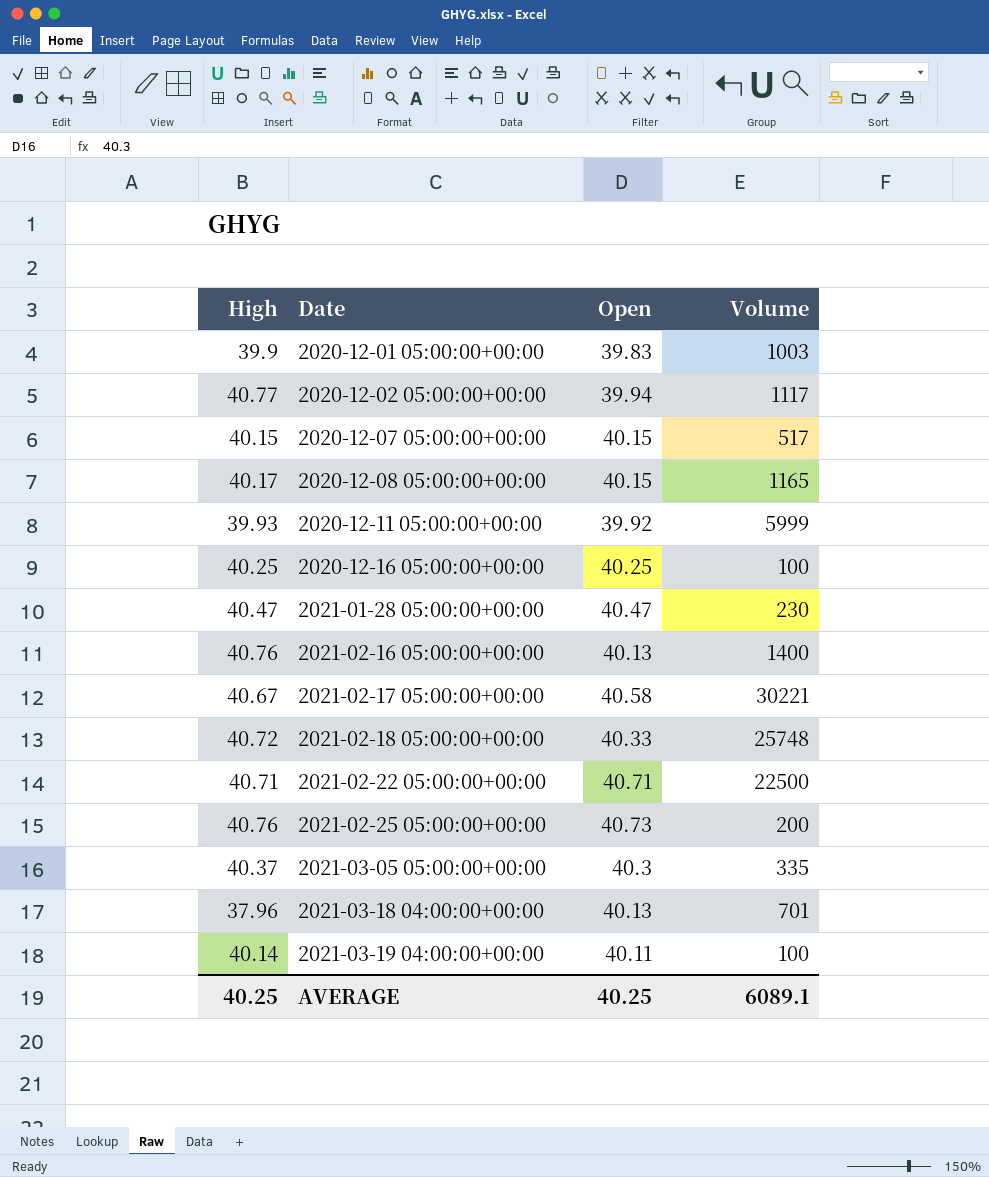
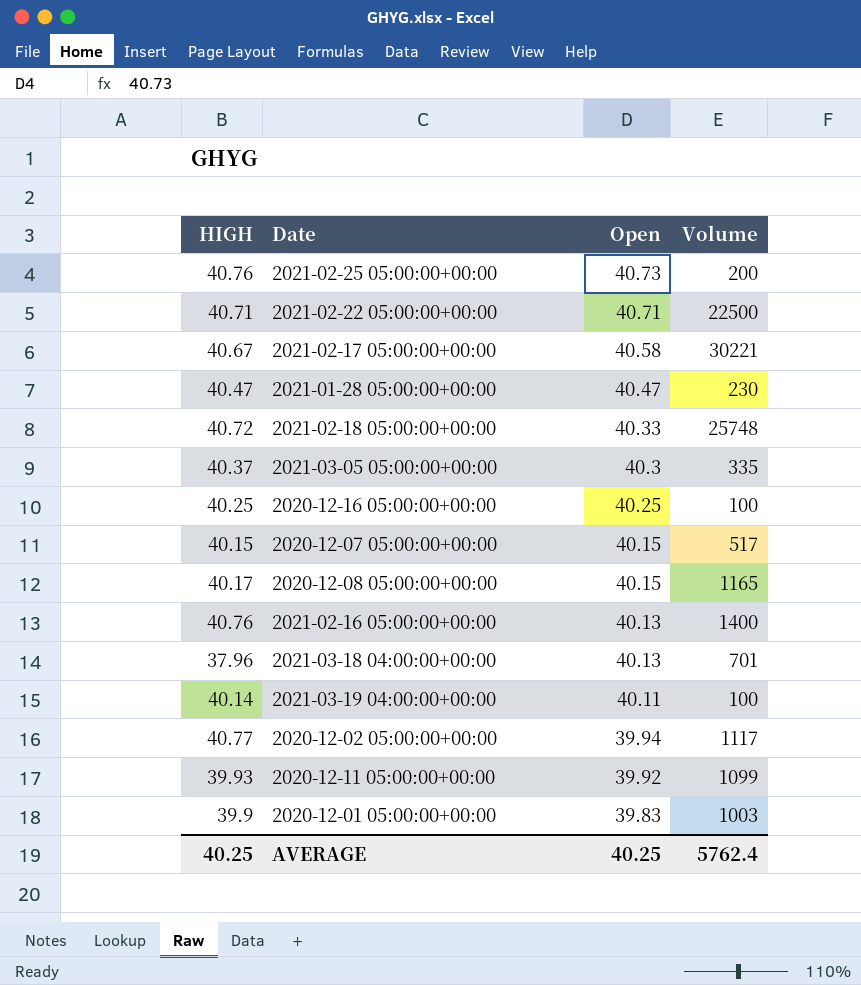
row order: Date ascending -> Open descending
column name: High -> HIGH
2020-12-11 05:00:00+00:00 | Volume: 5999 -> 1099
AVERAGE | Volume: 6089.1 -> 5762.4

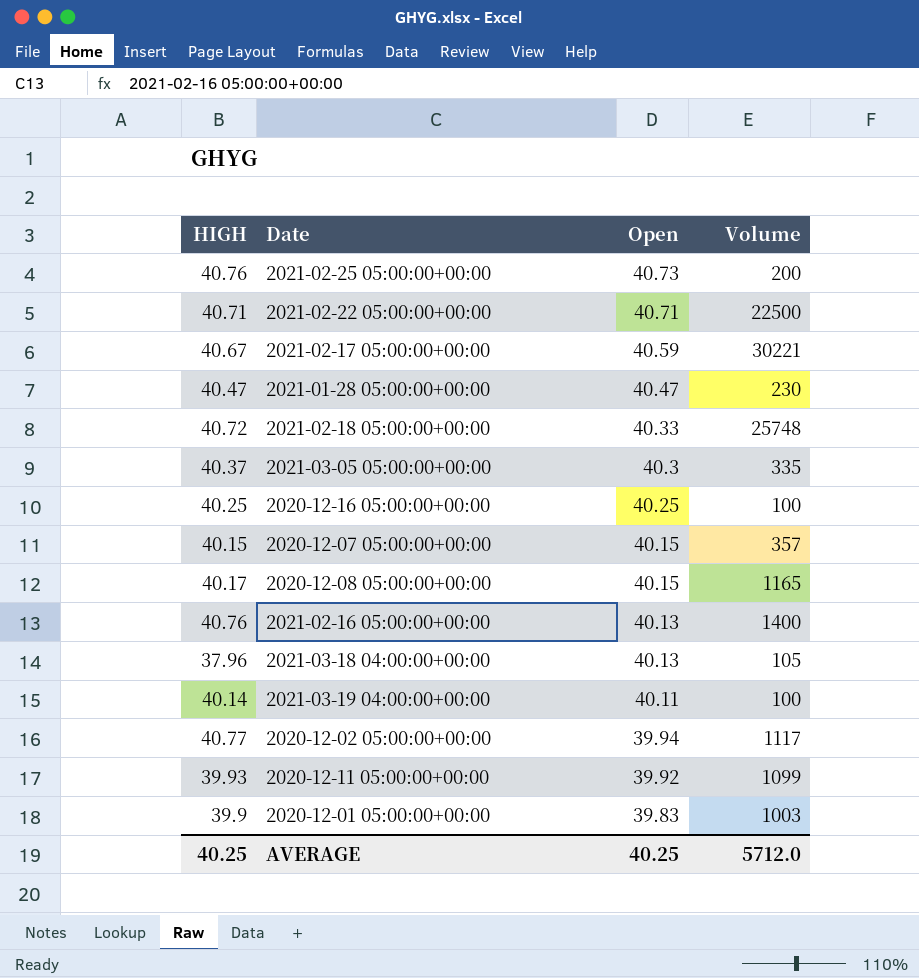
2021-02-17 05:00:00+00:00 | Open: 40.58 -> 40.59
2020-12-07 05:00:00+00:00 | Volume: 517 -> 357
2021-03-18 04:00:00+00:00 | Volume: 701 -> 105
AVERAGE | Volume: 5762.4 -> 5712.0

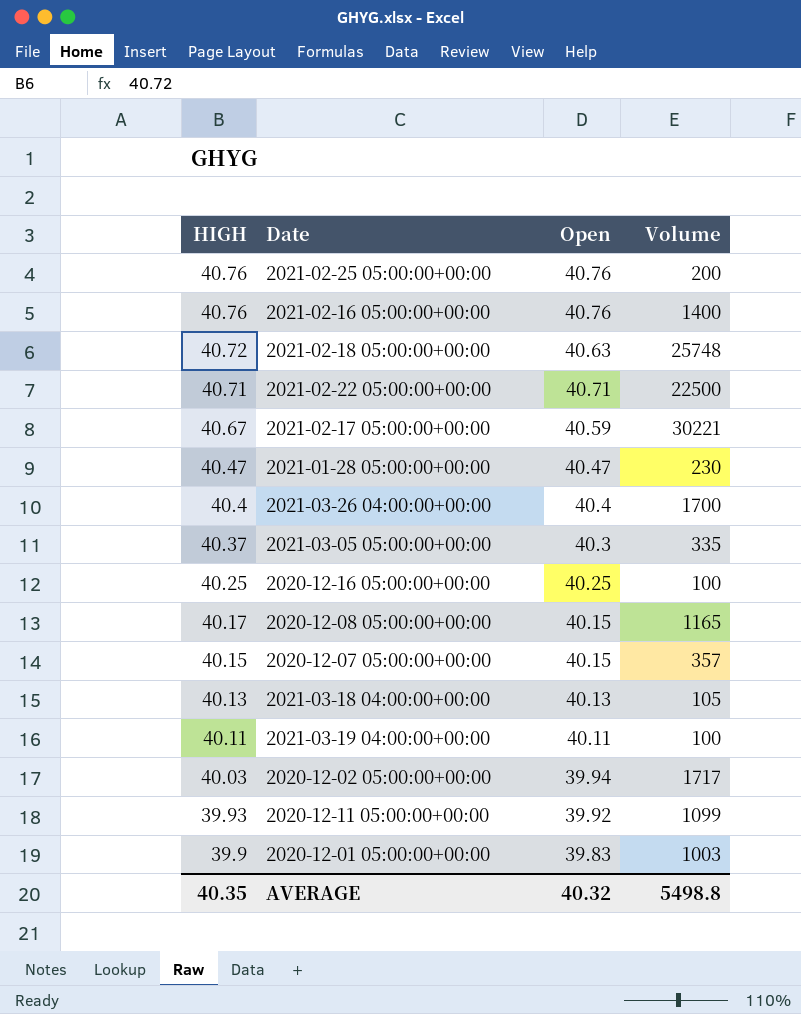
row order: Open descending -> HIGH descending
2021-02-25 05:00:00+00:00 | Open: 40.73 -> 40.76
2021-02-16 05:00:00+00:00 | Open: 40.13 -> 40.76
2021-02-18 05:00:00+00:00 | Open: 40.33 -> 40.63
row 2021-03-26 04:00:00+00:00: none -> 40.4 | 40.4 | 1700
2021-03-18 04:00:00+00:00 | HIGH: 37.96 -> 40.13
2021-03-19 04:00:00+00:00 | HIGH: 40.14 -> 40.11
2020-12-02 05:00:00+00:00 | HIGH: 40.77 -> 40.03
2020-12-02 05:00:00+00:00 | Volume: 1117 -> 1717
AVERAGE | HIGH: 40.25 -> 40.35
AVERAGE | Open: 40.25 -> 40.32
AVERAGE | Volume: 5712.0 -> 5498.8

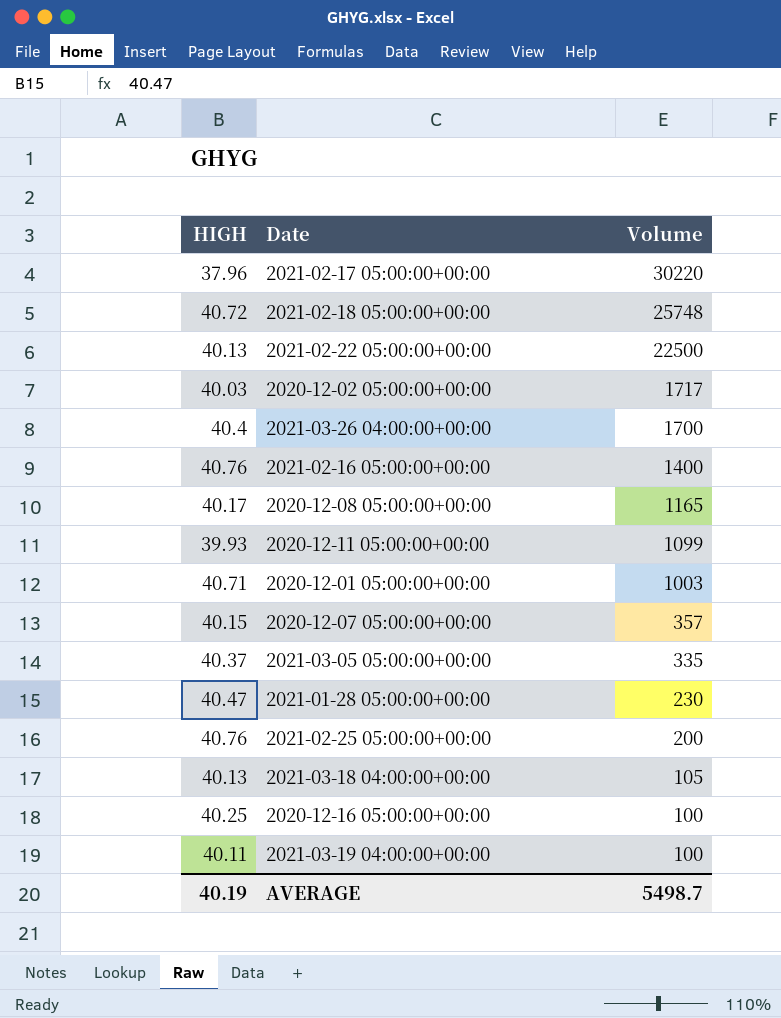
row order: HIGH descending -> Volume descending
column Open | position: 3 -> none
2021-02-17 05:00:00+00:00 | HIGH: 40.67 -> 37.96
2021-02-17 05:00:00+00:00 | Volume: 30221 -> 30220
2021-02-22 05:00:00+00:00 | HIGH: 40.71 -> 40.13
2020-12-01 05:00:00+00:00 | HIGH: 39.9 -> 40.71
AVERAGE | HIGH: 40.35 -> 40.19
AVERAGE | Volume: 5498.8 -> 5498.7

